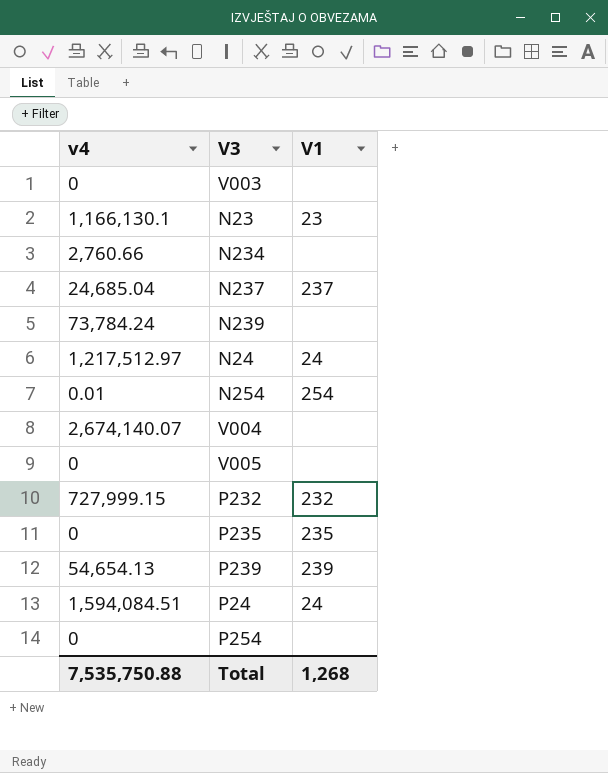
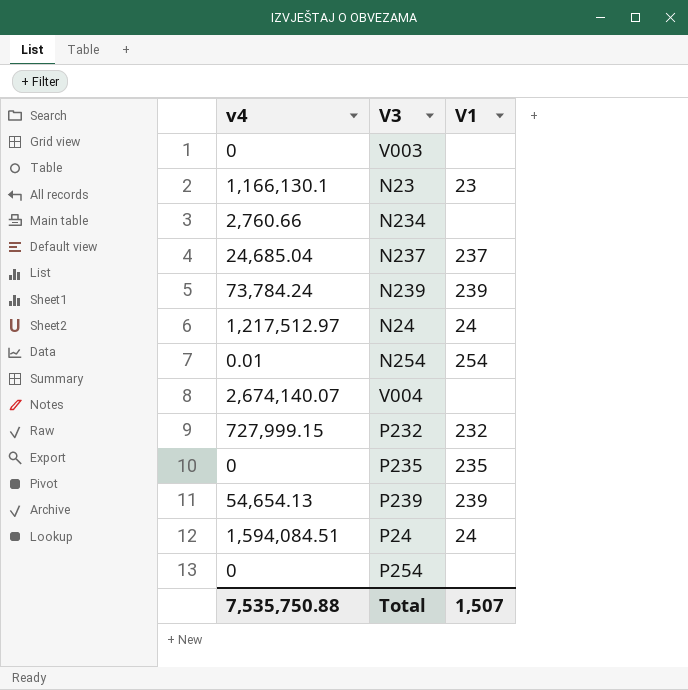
row V005: 0 | none -> none
N239 | V1: none -> 239
Total | V1: 1,268 -> 1,507

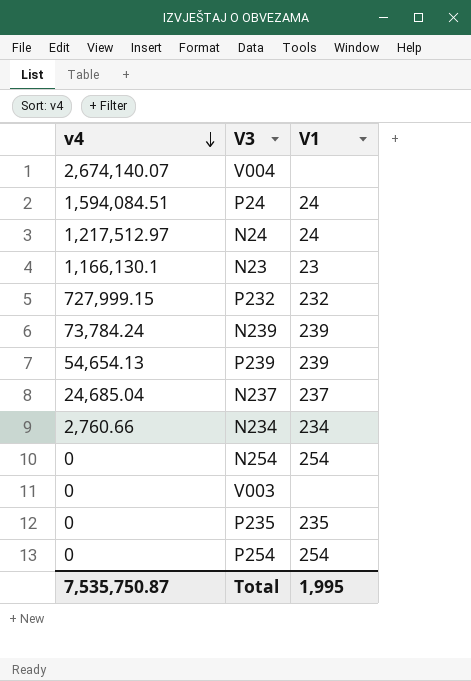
row order: none -> v4 descending
N234 | V1: none -> 234
N254 | v4: 0.01 -> 0
P254 | V1: none -> 254
Total | v4: 7,535,750.88 -> 7,535,750.87
Total | V1: 1,507 -> 1,995

